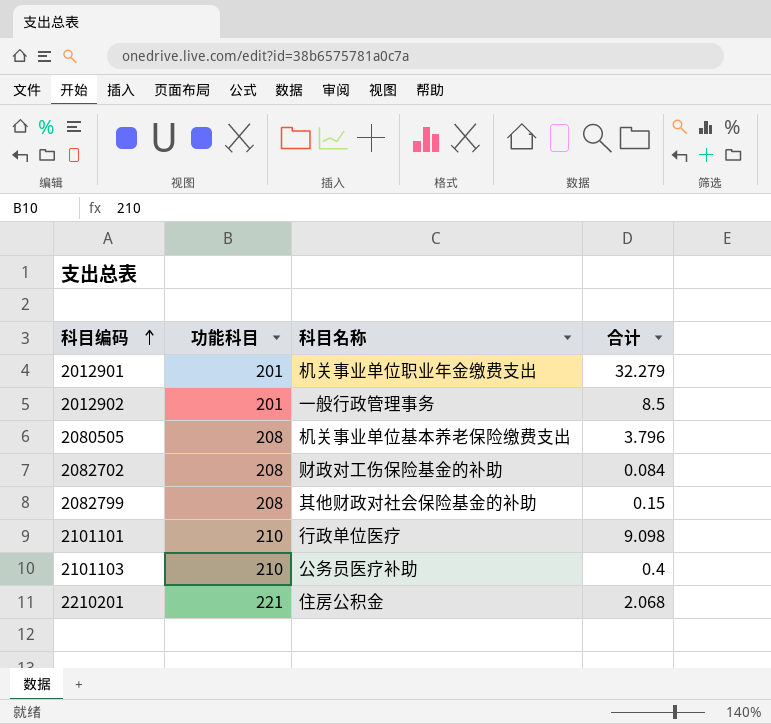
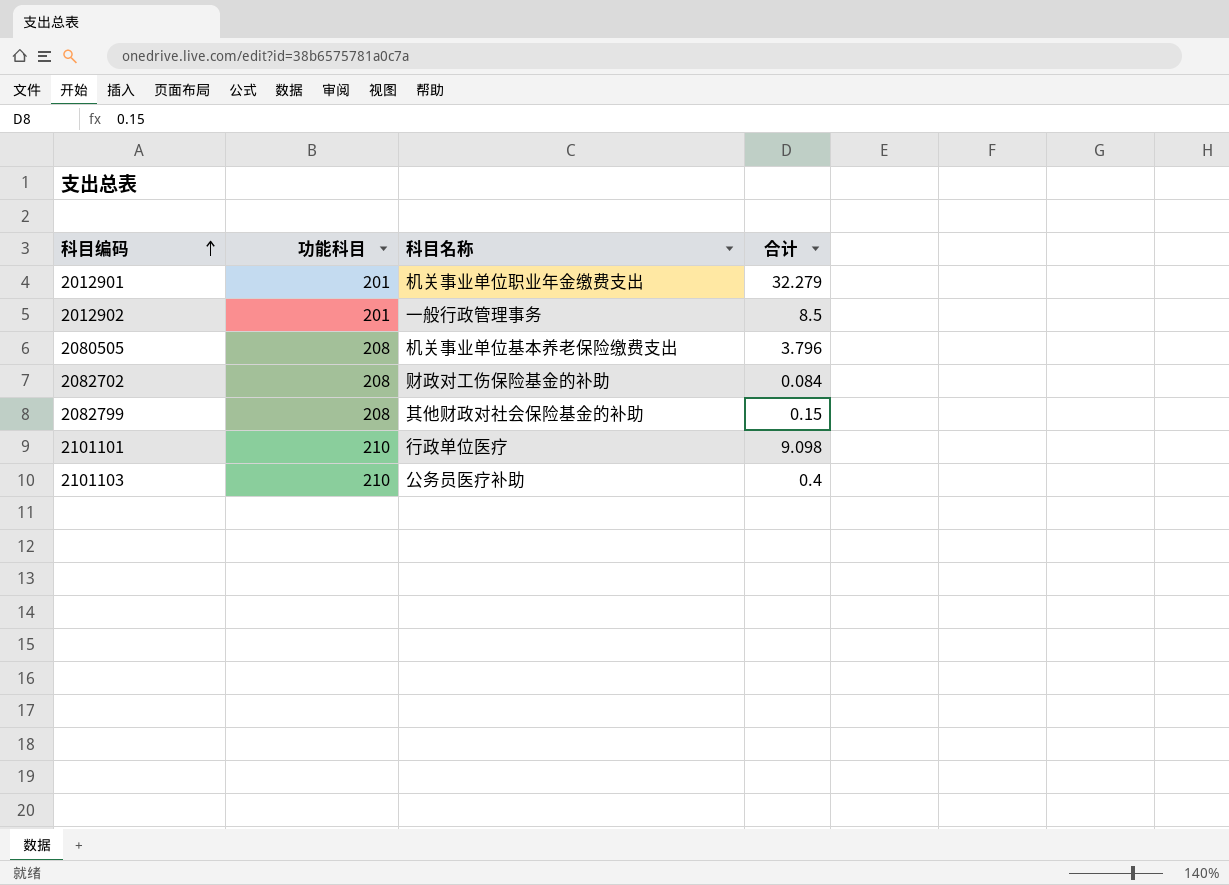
row 2210201: 221 | 住房公积金 | 2.068 -> none

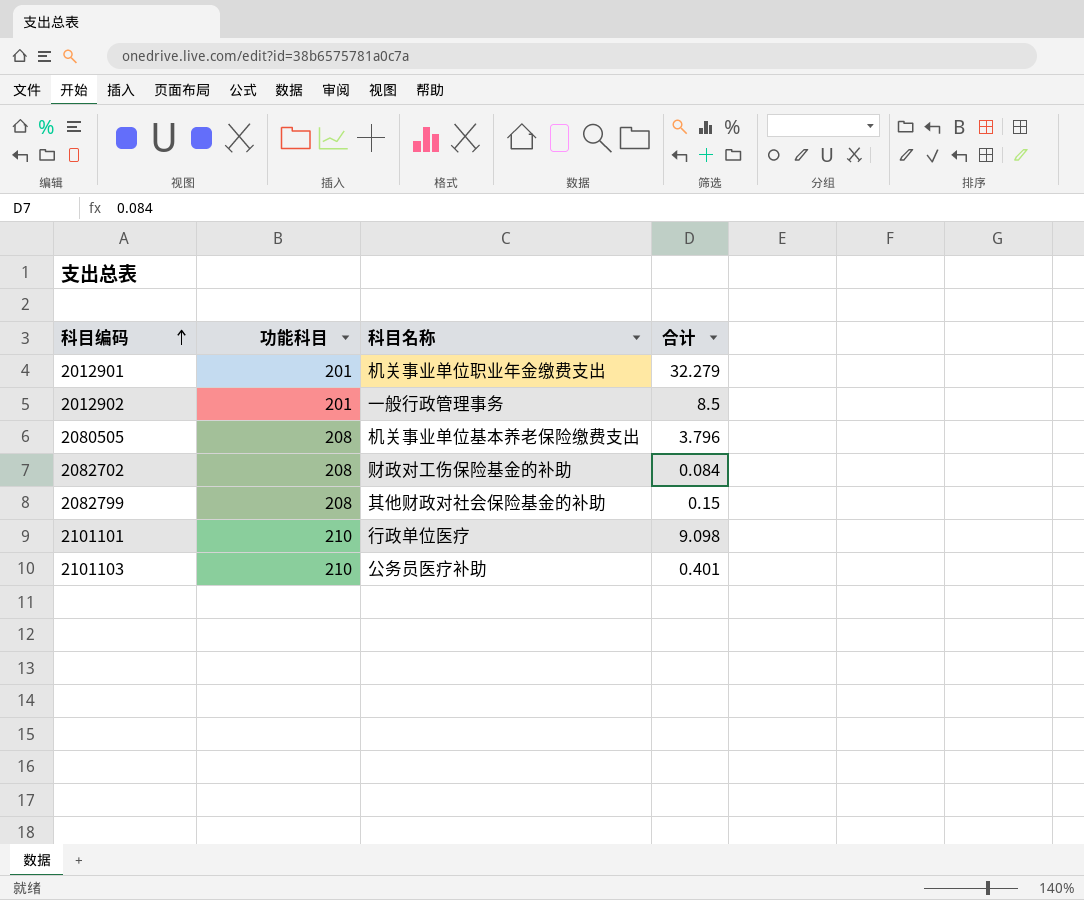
2101103 | 合计: 0.4 -> 0.401

